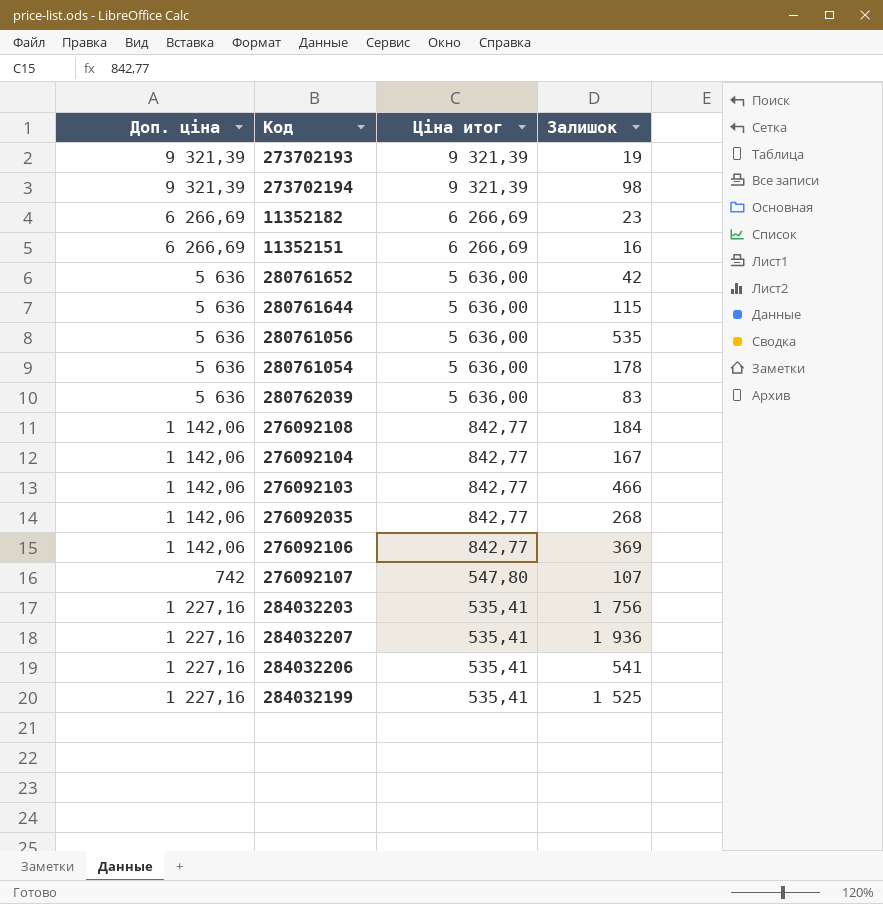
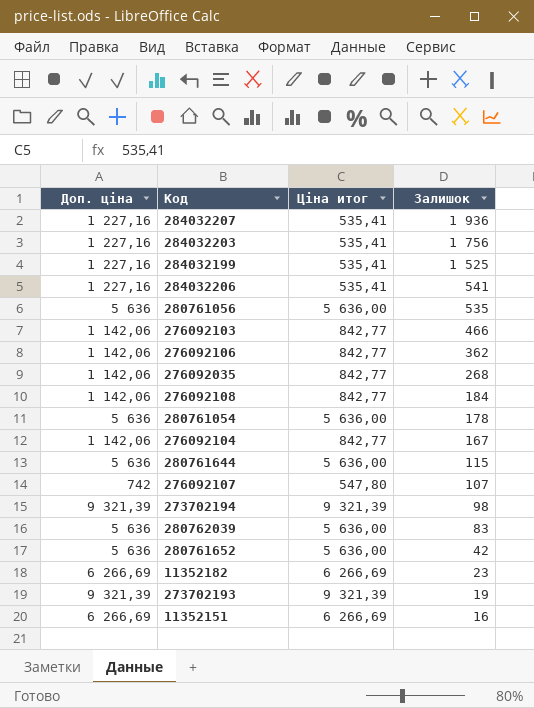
row order: Ціна итог descending -> Залишок descending
276092106 | Залишок: 369 -> 362

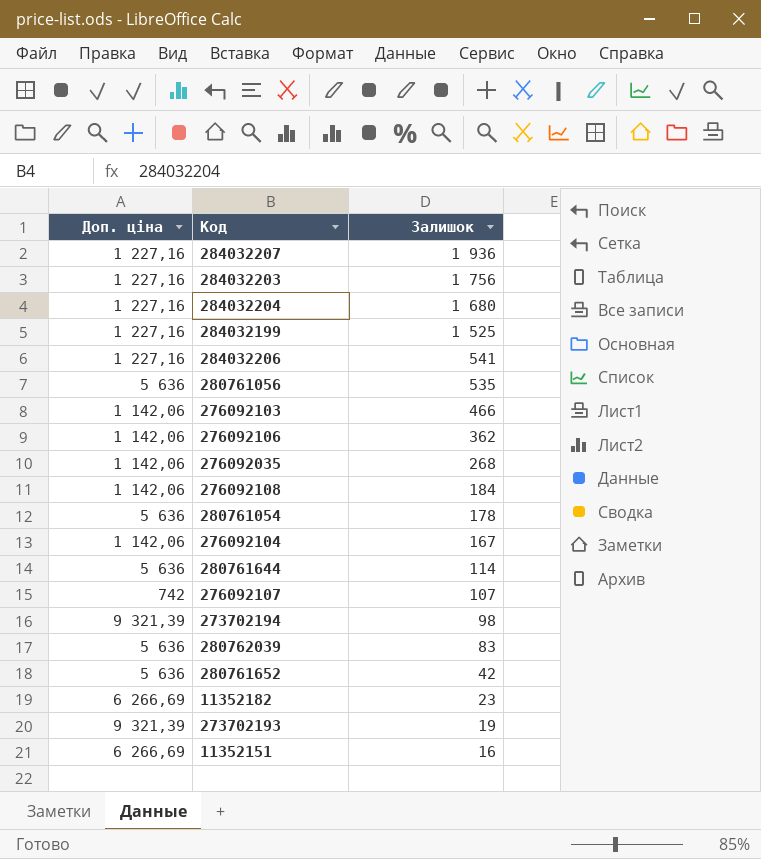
column Ціна итог | position: 3 -> none
row 284032204: none -> 1 227,16 | 1 680
280761644 | Залишок: 115 -> 114

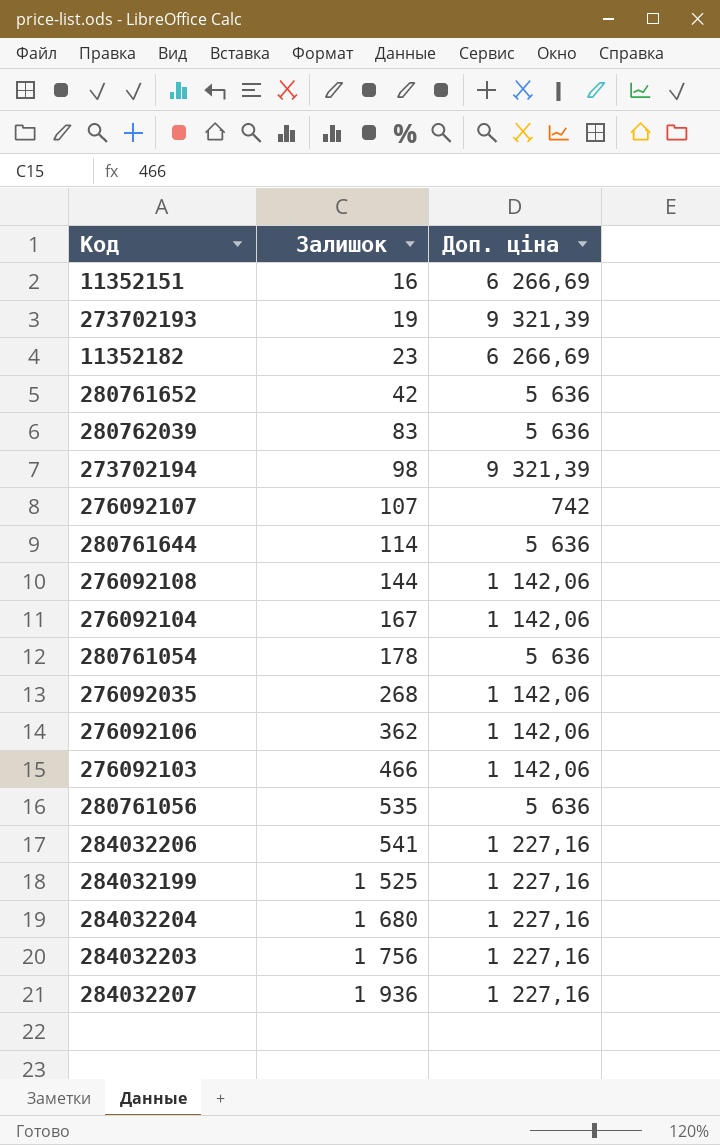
row order: Залишок descending -> Залишок ascending
column Доп. ціна | position: 1 -> 3
276092108 | Залишок: 184 -> 144

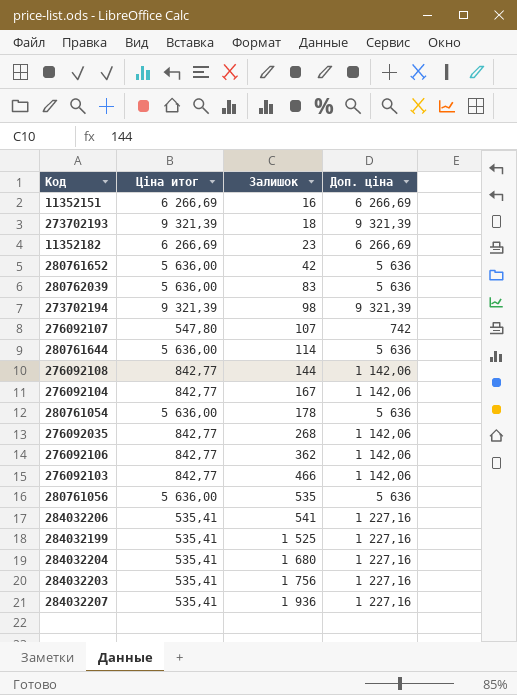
column Ціна итог | position: none -> 2
273702193 | Залишок: 19 -> 18

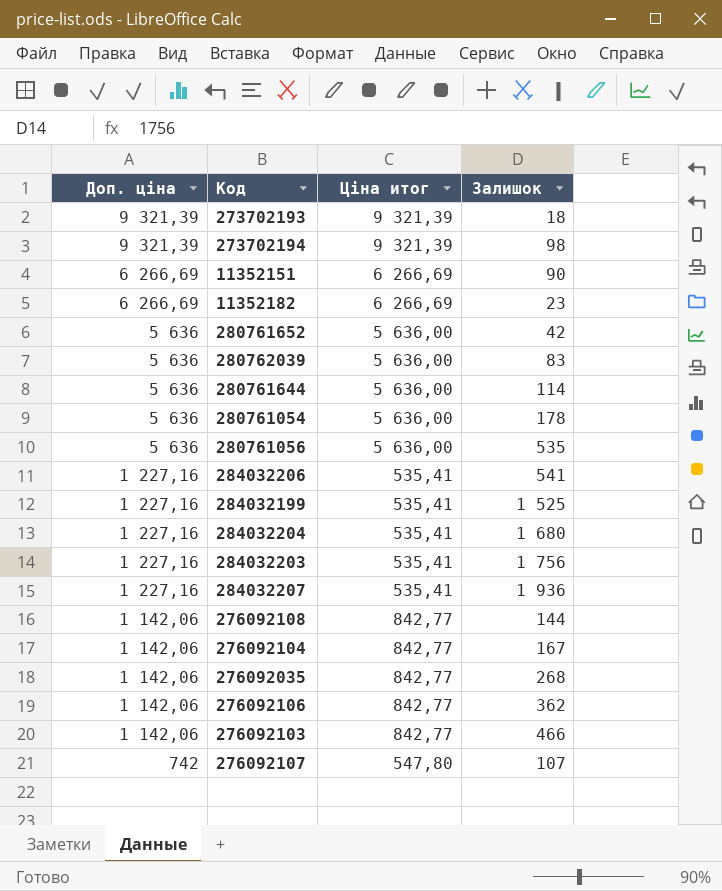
row order: Залишок ascending -> Доп. ціна descending
column Доп. ціна | position: 4 -> 1
11352151 | Залишок: 16 -> 90

